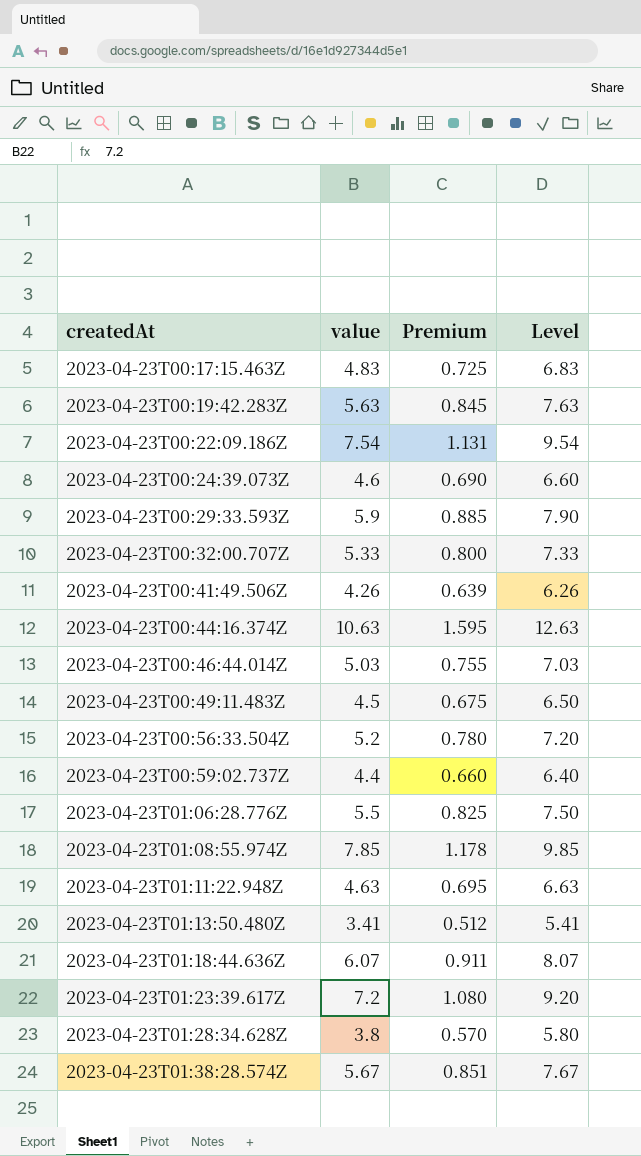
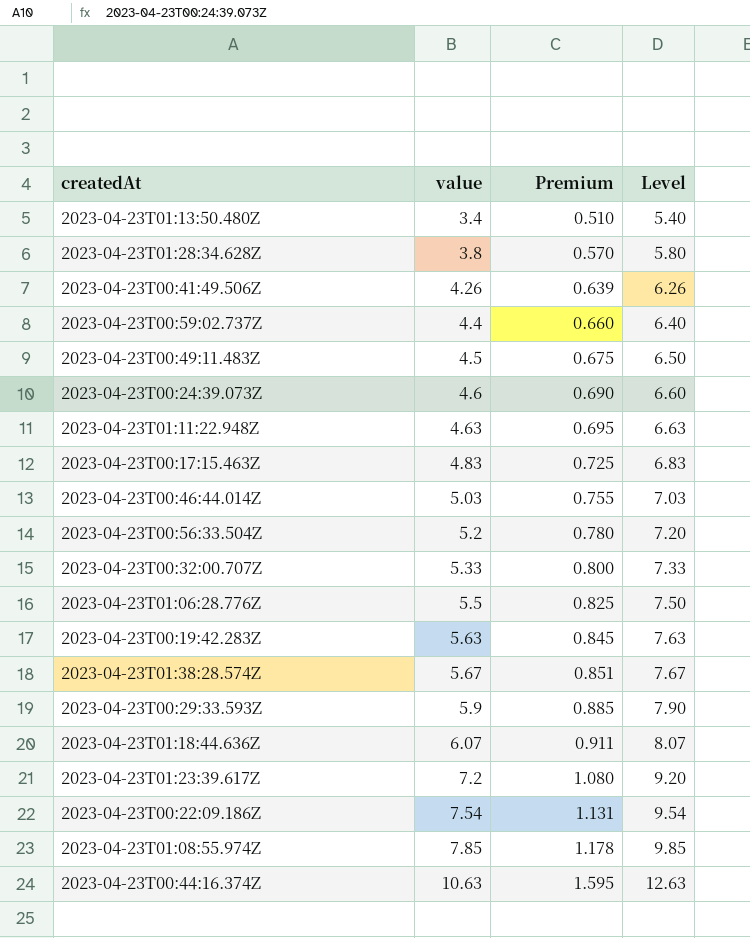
row order: createdAt ascending -> value ascending
2023-04-23T01:13:50.480Z | value: 3.41 -> 3.4
2023-04-23T01:13:50.480Z | Premium: 0.512 -> 0.510
2023-04-23T01:13:50.480Z | Level: 5.41 -> 5.40

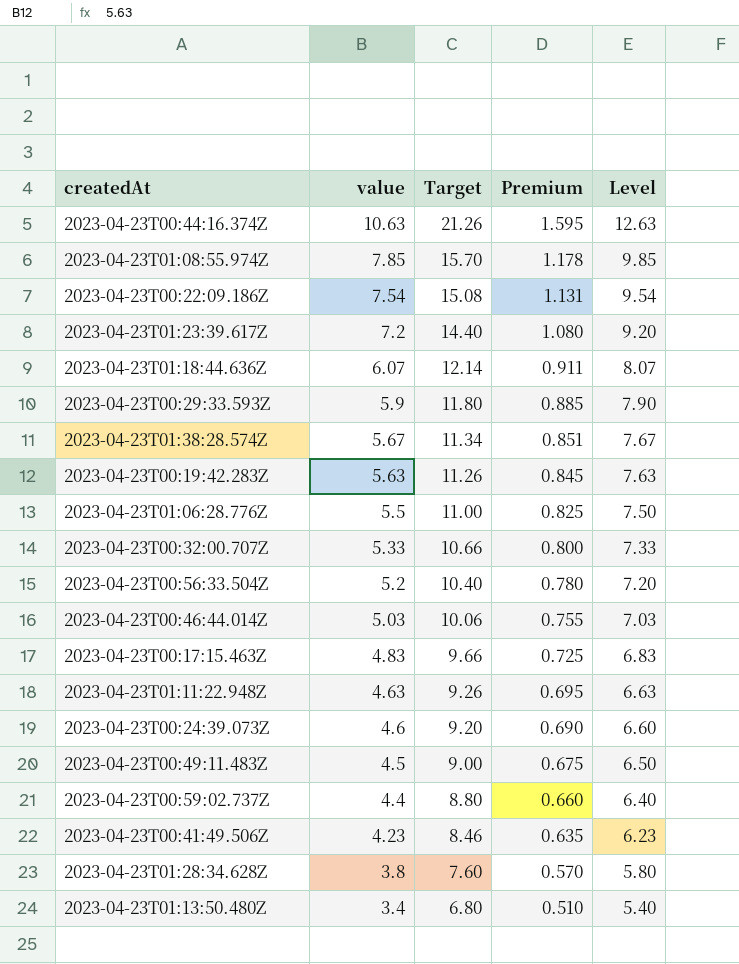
row order: value ascending -> value descending
column Target | formula: none -> [value] * 2
2023-04-23T00:41:49.506Z | value: 4.26 -> 4.23
2023-04-23T00:41:49.506Z | Premium: 0.639 -> 0.635
2023-04-23T00:41:49.506Z | Level: 6.26 -> 6.23

